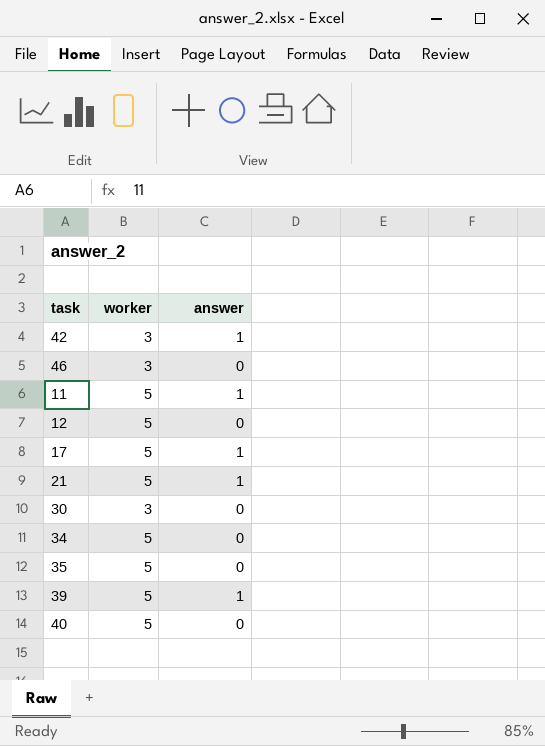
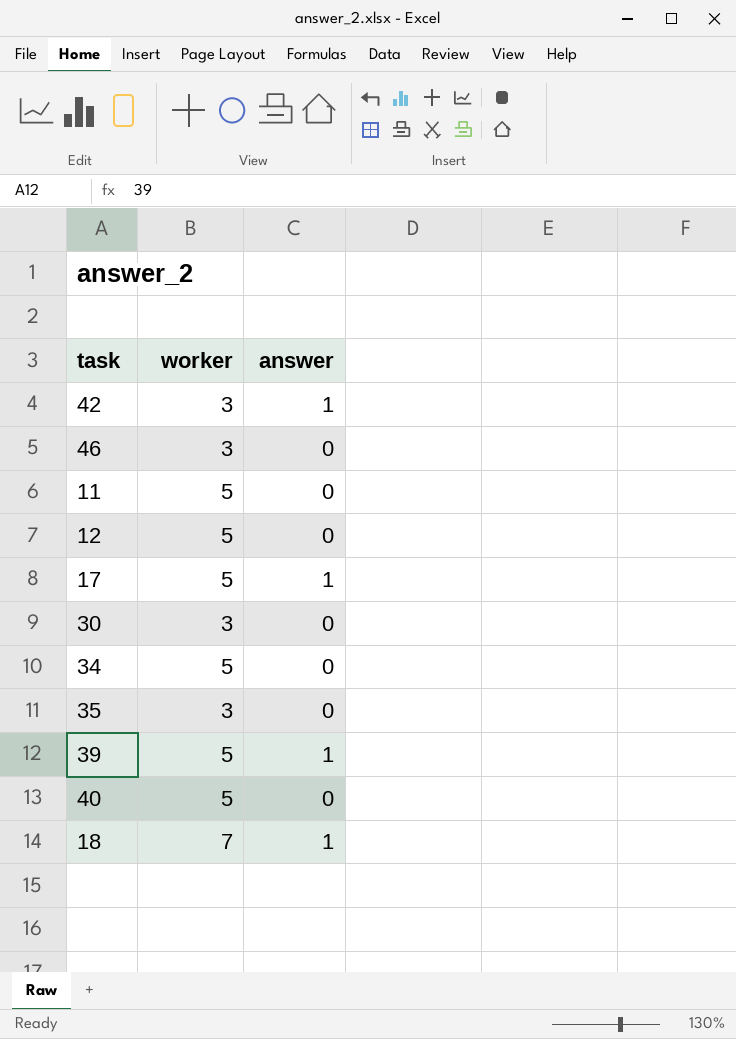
row 21: 5 | 1 -> none
11 | answer: 1 -> 0
35 | worker: 5 -> 3
row 18: none -> 7 | 1

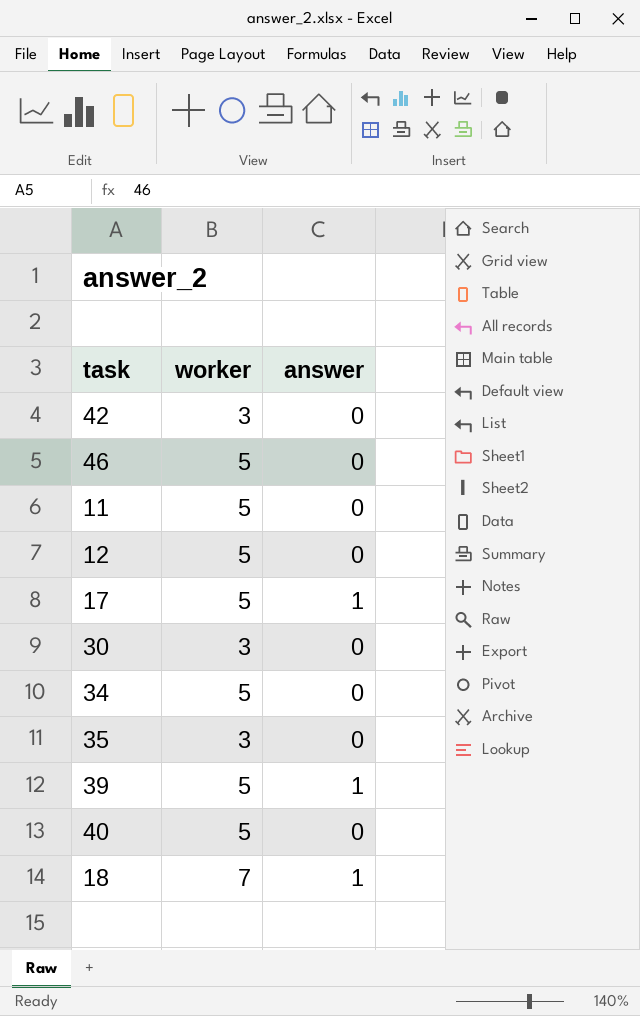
42 | answer: 1 -> 0
46 | worker: 3 -> 5

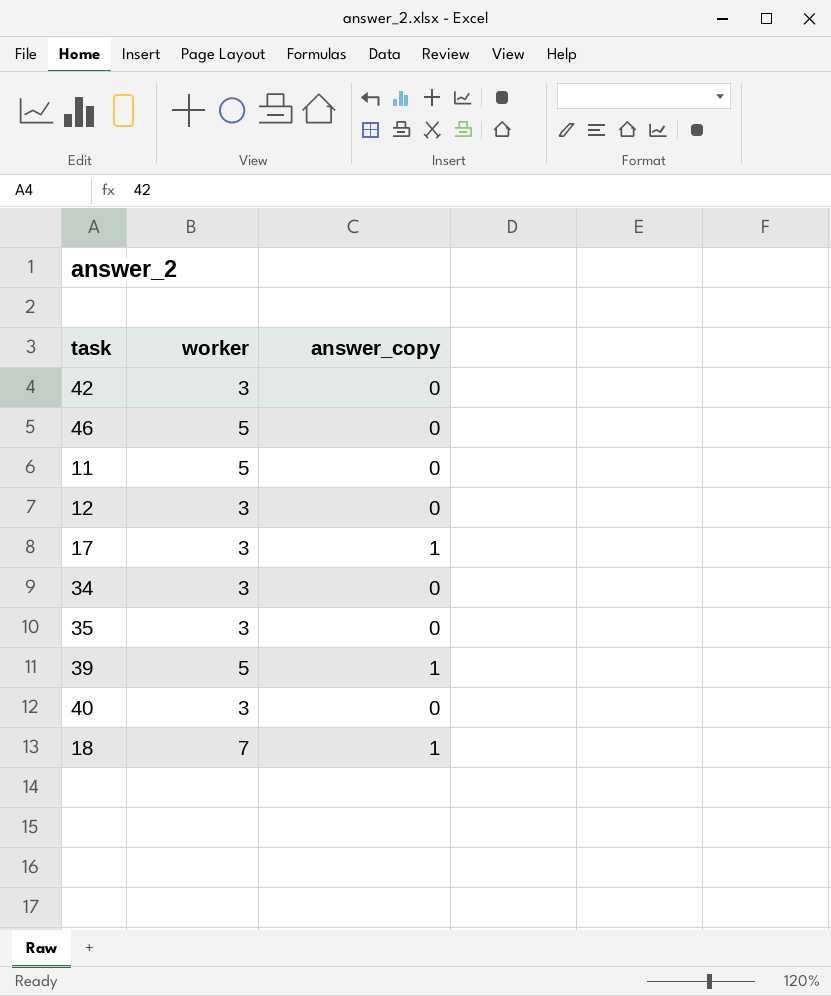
column name: answer -> answer_copy
row 30: 3 | 0 -> none
12 | worker: 5 -> 3
17 | worker: 5 -> 3
34 | worker: 5 -> 3
40 | worker: 5 -> 3

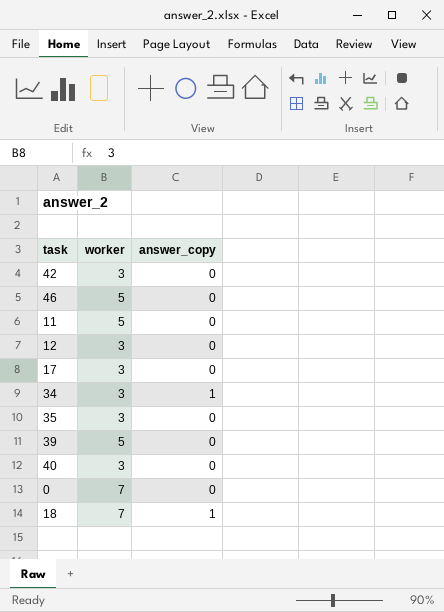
17 | answer_copy: 1 -> 0
34 | answer_copy: 0 -> 1
39 | answer_copy: 1 -> 0
row 0: none -> 7 | 0

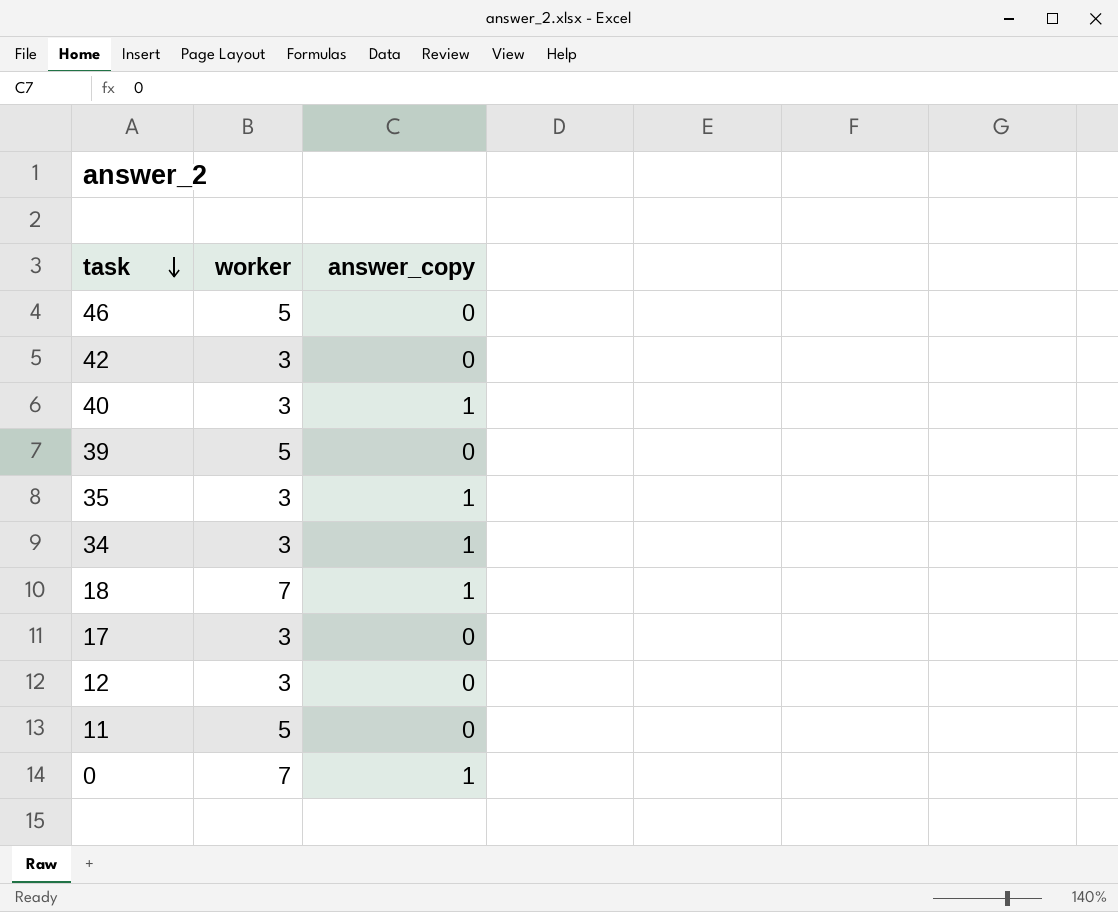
row order: none -> task descending
40 | answer_copy: 0 -> 1
35 | answer_copy: 0 -> 1
0 | answer_copy: 0 -> 1

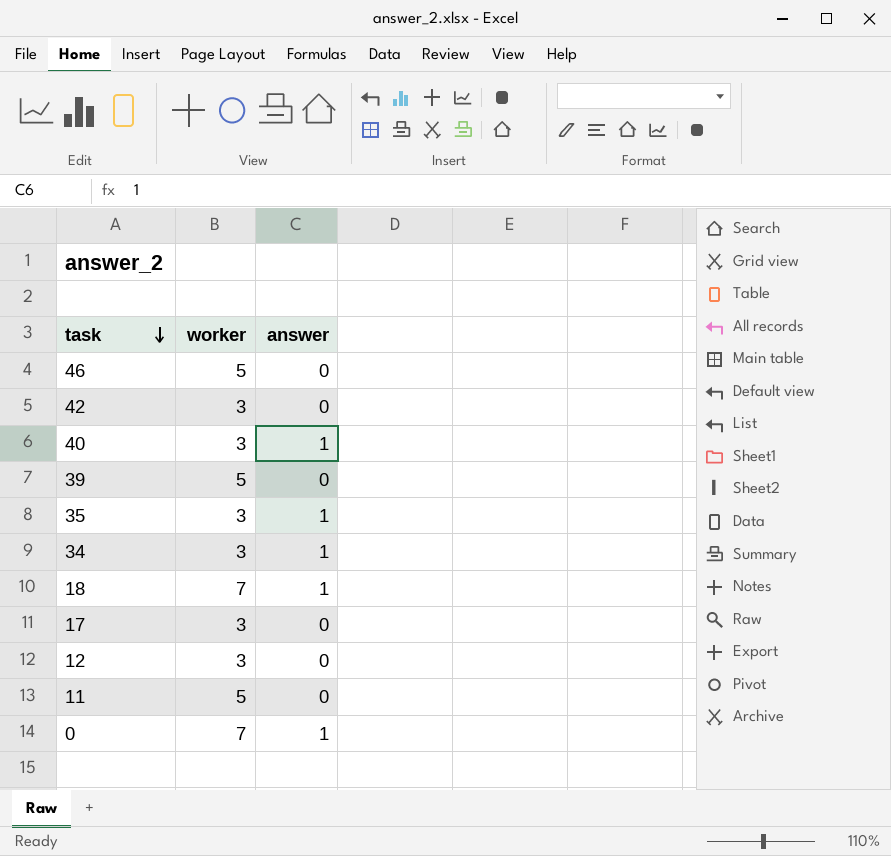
column name: answer_copy -> answer

